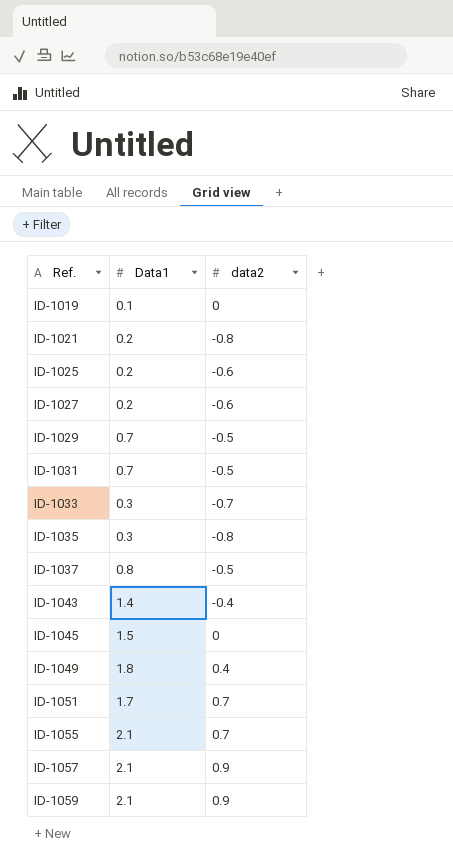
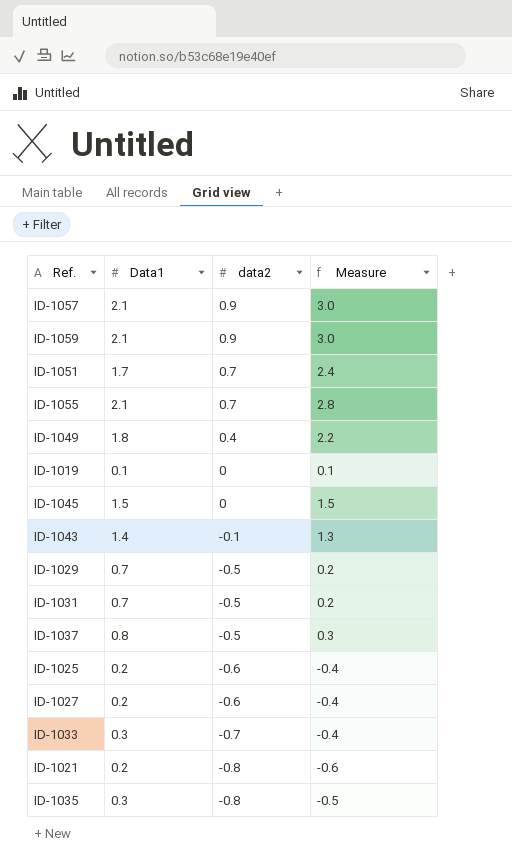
row order: Ref. ascending -> data2 descending
column Measure | formula: none -> [Data1] + [data2]
ID-1043 | data2: -0.4 -> -0.1

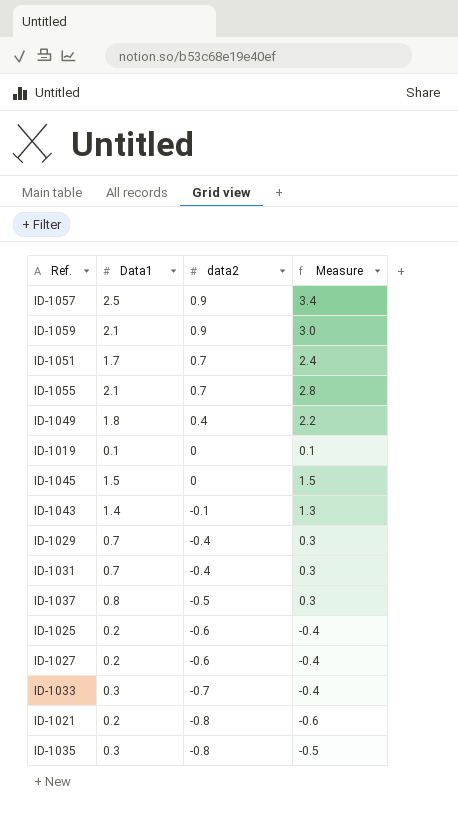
ID-1057 | Data1: 2.1 -> 2.5
ID-1057 | Measure: 3.0 -> 3.4
ID-1029 | data2: -0.5 -> -0.4
ID-1029 | Measure: 0.2 -> 0.3
ID-1031 | data2: -0.5 -> -0.4
ID-1031 | Measure: 0.2 -> 0.3

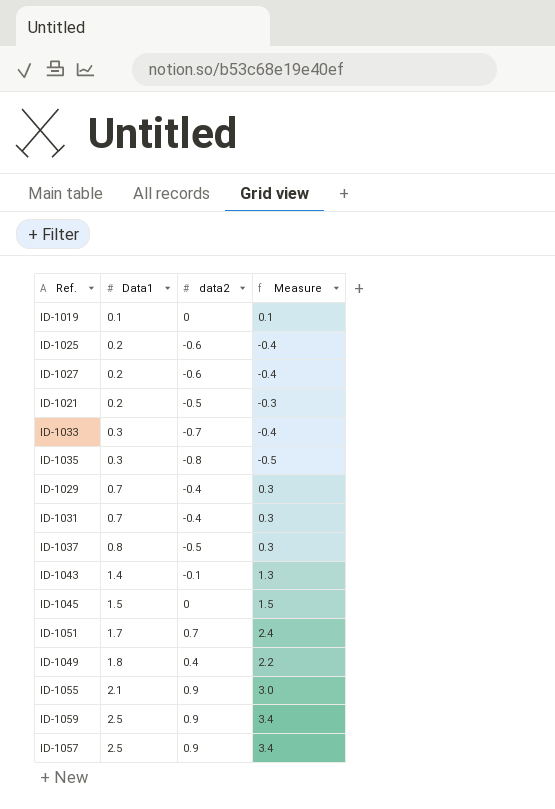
row order: data2 descending -> Data1 ascending
ID-1021 | data2: -0.8 -> -0.5
ID-1021 | Measure: -0.6 -> -0.3
ID-1055 | data2: 0.7 -> 0.9
ID-1055 | Measure: 2.8 -> 3.0
ID-1059 | Data1: 2.1 -> 2.5
ID-1059 | Measure: 3.0 -> 3.4

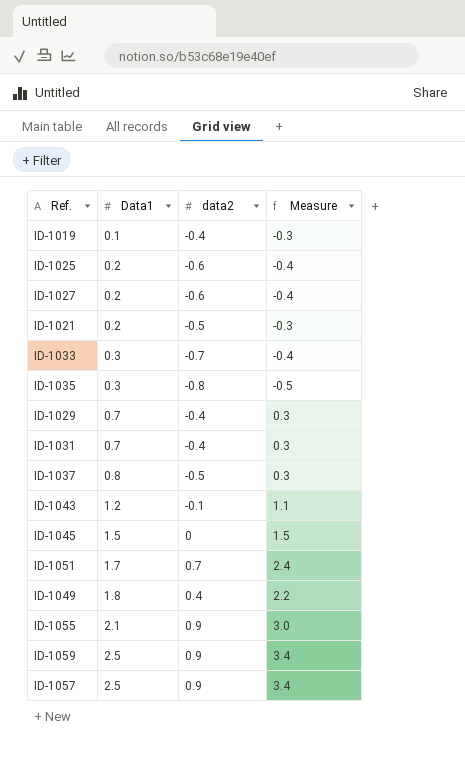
ID-1019 | data2: 0 -> -0.4
ID-1019 | Measure: 0.1 -> -0.3
ID-1043 | Data1: 1.4 -> 1.2
ID-1043 | Measure: 1.3 -> 1.1

